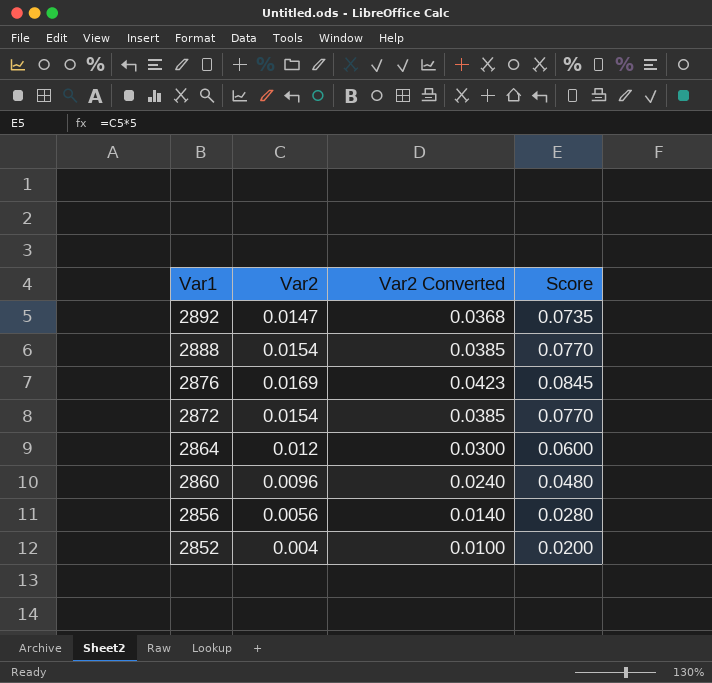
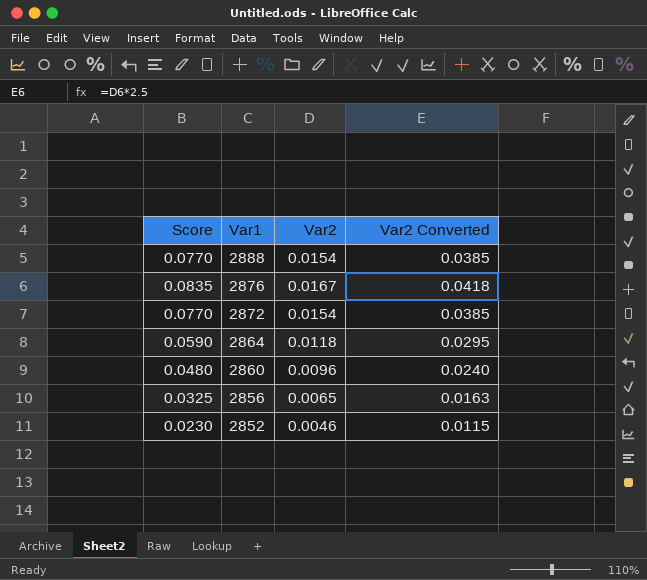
column Score | position: 4 -> 1
row 2892: 0.0147 | 0.0368 | 0.0735 -> none
2876 | Score: 0.0845 -> 0.0835
2876 | Var2: 0.0169 -> 0.0167
2876 | Var2 Converted: 0.0423 -> 0.0418
2864 | Score: 0.0600 -> 0.0590
2864 | Var2: 0.012 -> 0.0118
2864 | Var2 Converted: 0.0300 -> 0.0295
2856 | Score: 0.0280 -> 0.0325
2856 | Var2: 0.0056 -> 0.0065
2856 | Var2 Converted: 0.0140 -> 0.0163
2852 | Score: 0.0200 -> 0.0230
2852 | Var2: 0.004 -> 0.0046
2852 | Var2 Converted: 0.0100 -> 0.0115

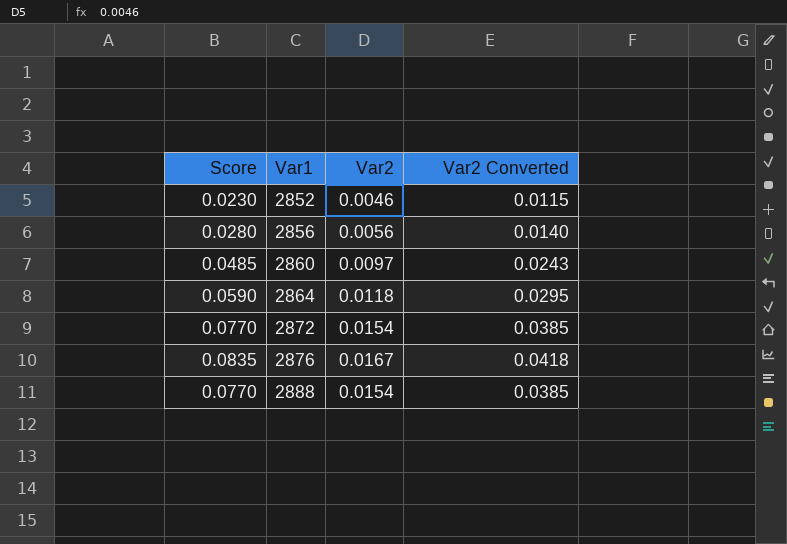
row order: Var1 descending -> Var1 ascending
2856 | Score: 0.0325 -> 0.0280
2856 | Var2: 0.0065 -> 0.0056
2856 | Var2 Converted: 0.0163 -> 0.0140
2860 | Score: 0.0480 -> 0.0485
2860 | Var2: 0.0096 -> 0.0097
2860 | Var2 Converted: 0.0240 -> 0.0243

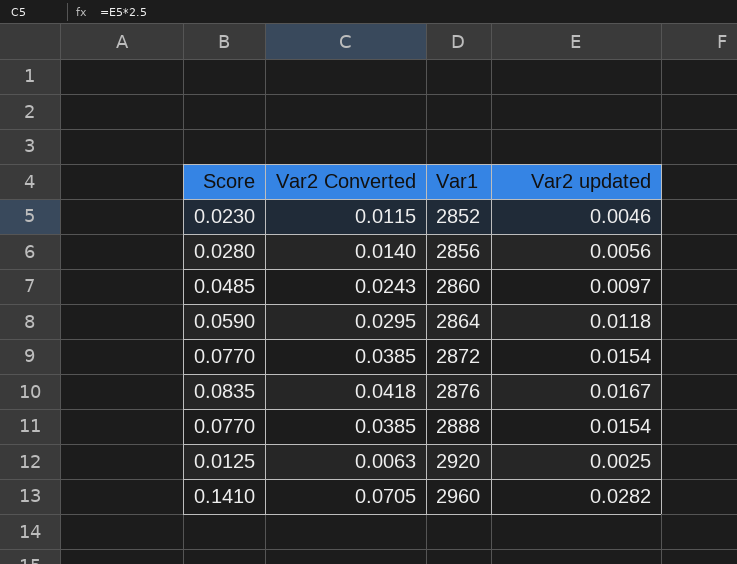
column Var2 Converted | position: 4 -> 2
column name: Var2 -> Var2 updated
row 2920: none -> 0.0125 | 0.0063 | 0.0025
row 2960: none -> 0.1410 | 0.0705 | 0.0282

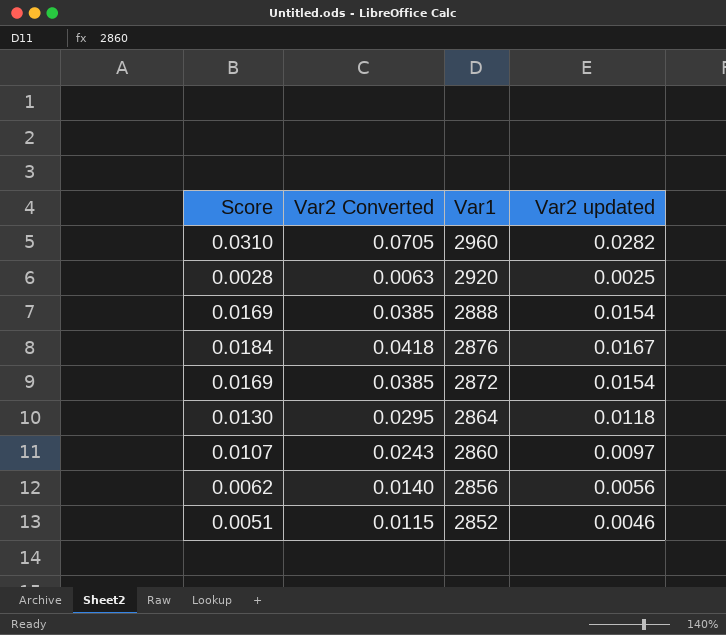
row order: Var1 ascending -> Var1 descending
column Score | formula: [Var2 updated] * 5 -> [Var2 updated] * 1.1

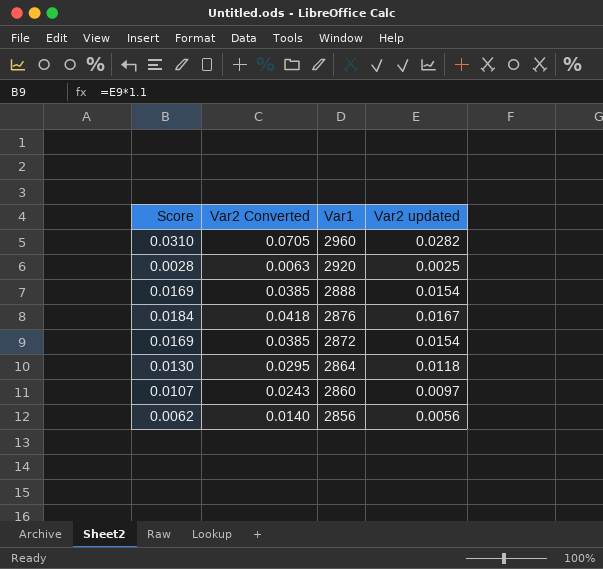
row 2852: 0.0051 | 0.0115 | 0.0046 -> none

